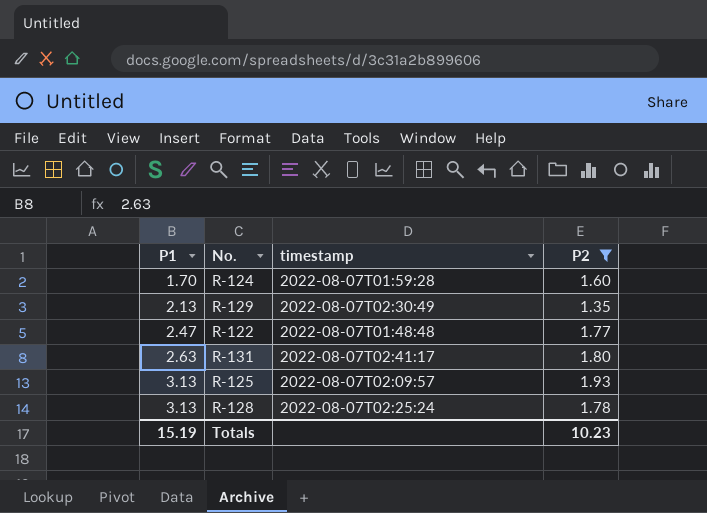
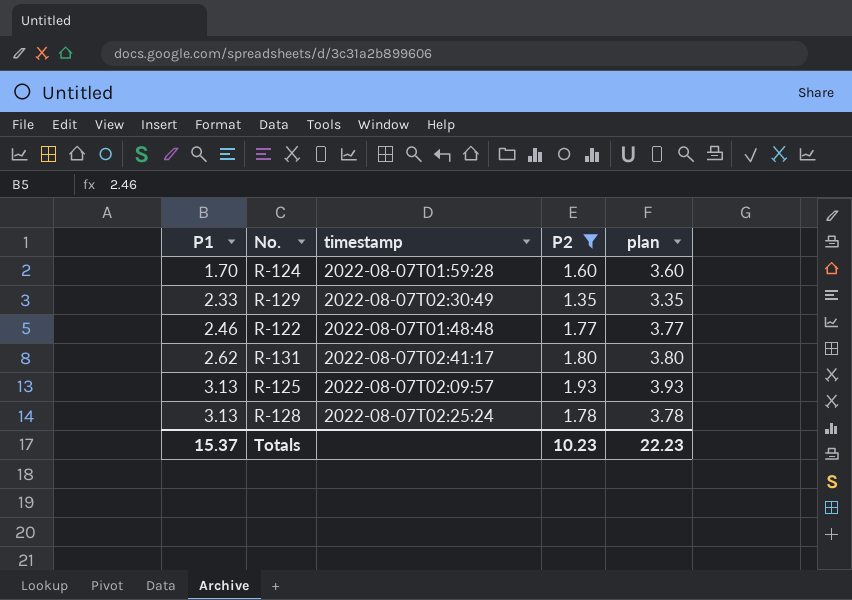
column plan | formula: none -> [P2] + 2
R-129 | P1: 2.13 -> 2.33
R-122 | P1: 2.47 -> 2.46
R-131 | P1: 2.63 -> 2.62
Totals | P1: 15.19 -> 15.37

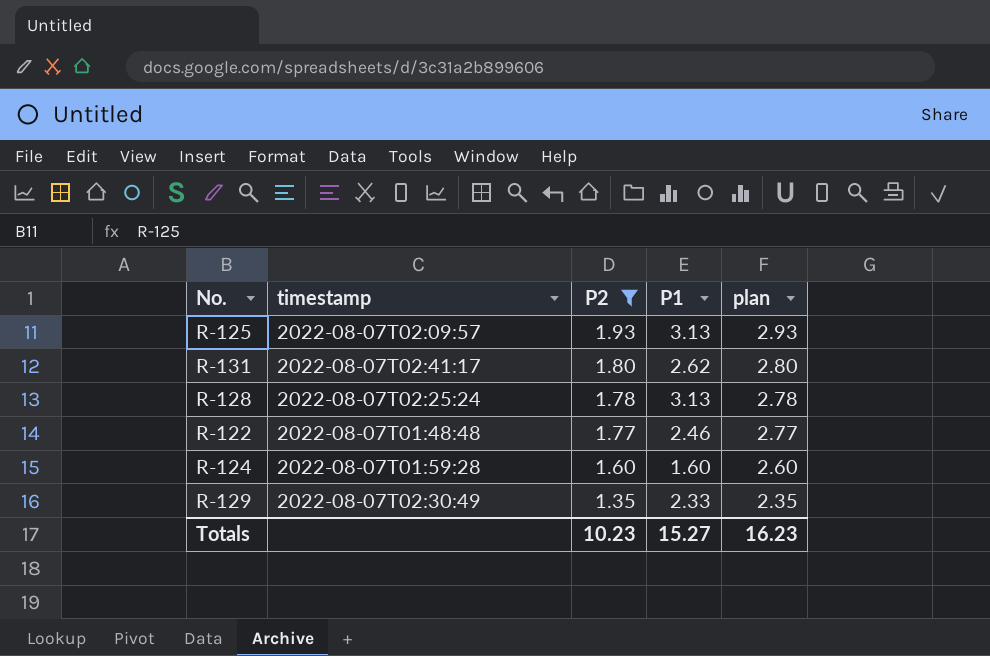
row order: P1 ascending -> P2 descending
column P1 | position: 1 -> 4
column plan | formula: [P2] + 2 -> [P2] + 1
R-124 | P1: 1.70 -> 1.60
Totals | P1: 15.37 -> 15.27
Totals | plan: 22.23 -> 16.23

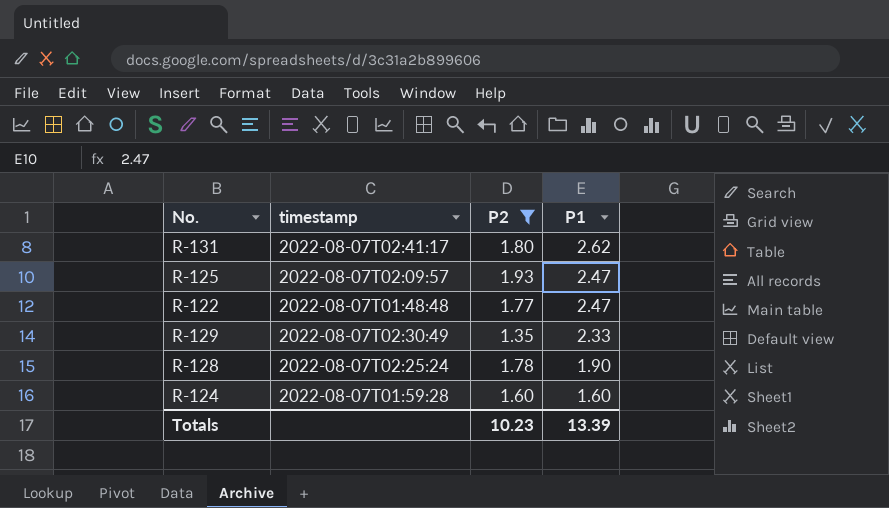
row order: P2 descending -> P1 descending
column plan | formula: [P2] + 1 -> none
R-125 | P1: 3.13 -> 2.47
R-122 | P1: 2.46 -> 2.47
R-128 | P1: 3.13 -> 1.90
Totals | P1: 15.27 -> 13.39

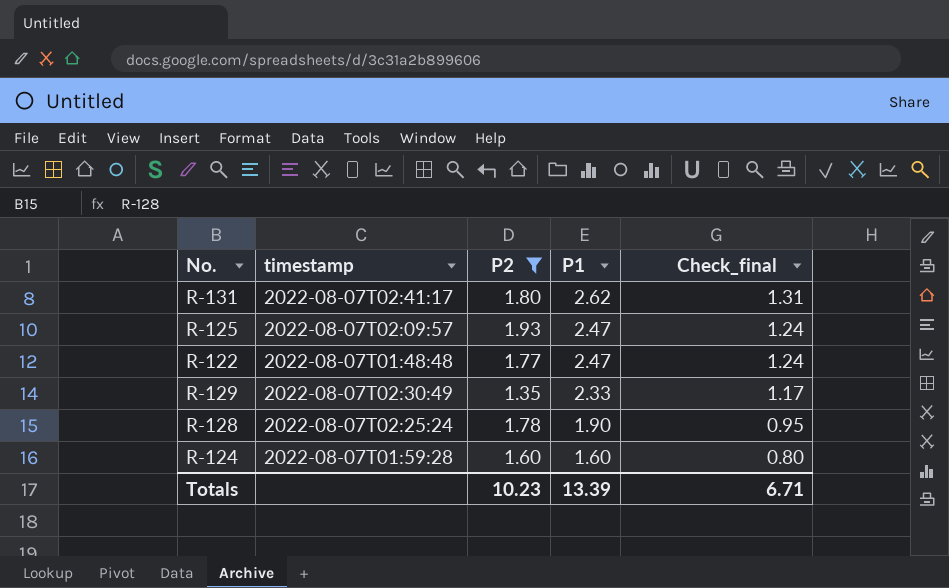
column Check_final | formula: none -> [P1] * 0.5

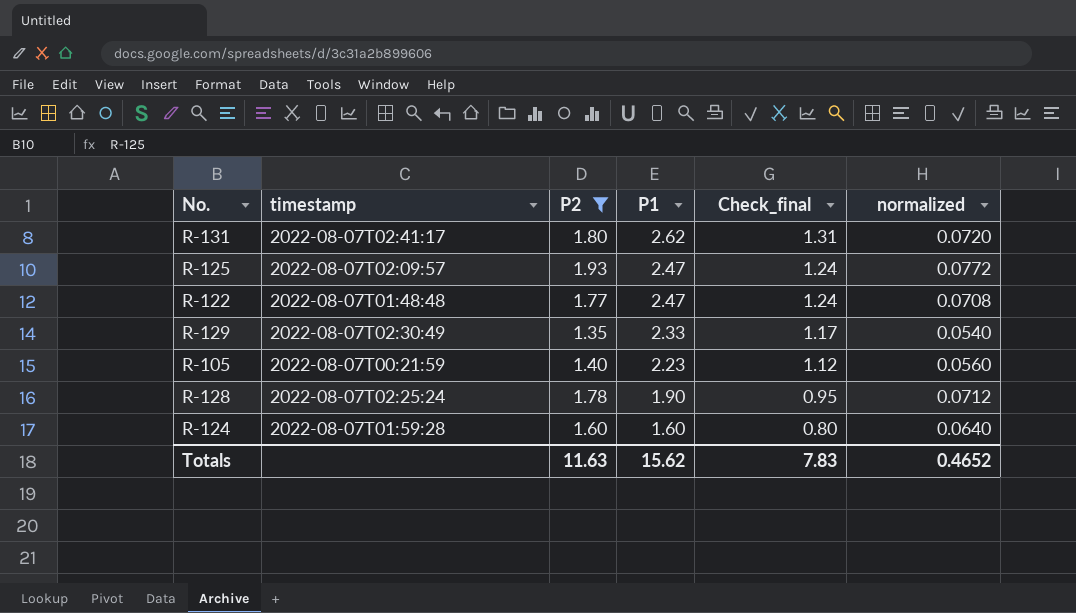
column normalized | formula: none -> [P2] * 0.04
row R-105: none -> 2022-08-07T00:21:59 | 1.40 | 2.23 | 1.12 | 0.0560
Totals | P2: 10.23 -> 11.63
Totals | P1: 13.39 -> 15.62
Totals | Check_final: 6.71 -> 7.83

